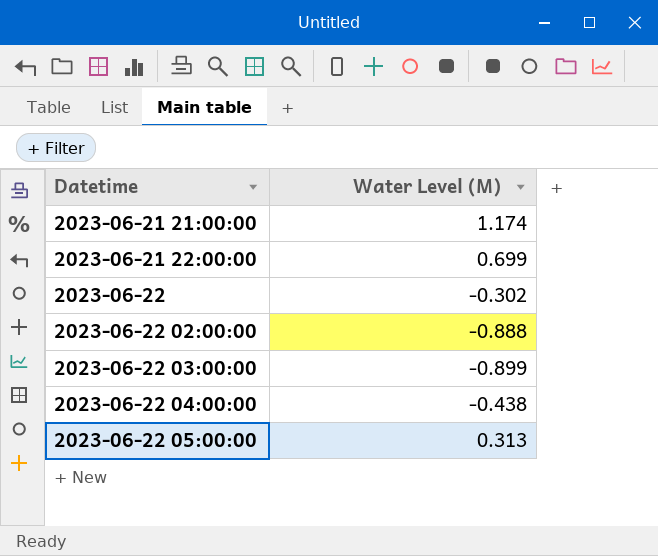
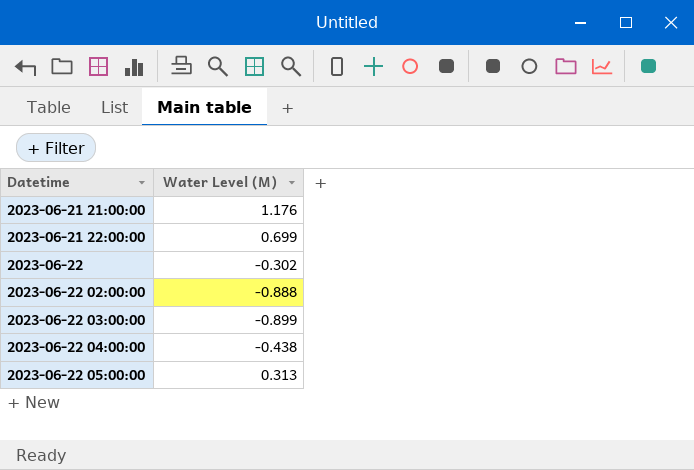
2023-06-21 21:00:00 | Water Level (M): 1.174 -> 1.176

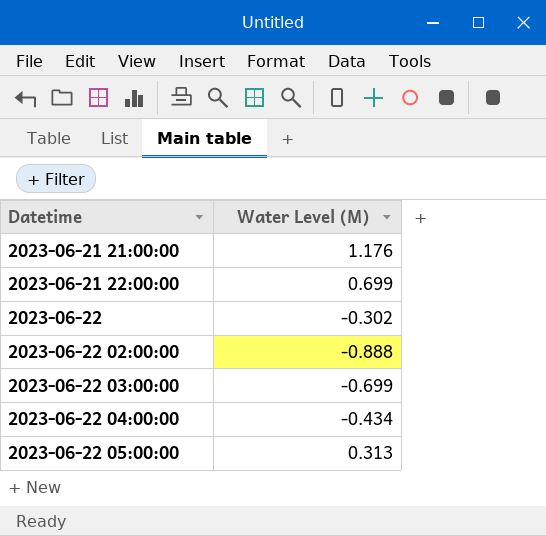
2023-06-22 03:00:00 | Water Level (M): -0.899 -> -0.699
2023-06-22 04:00:00 | Water Level (M): -0.438 -> -0.434

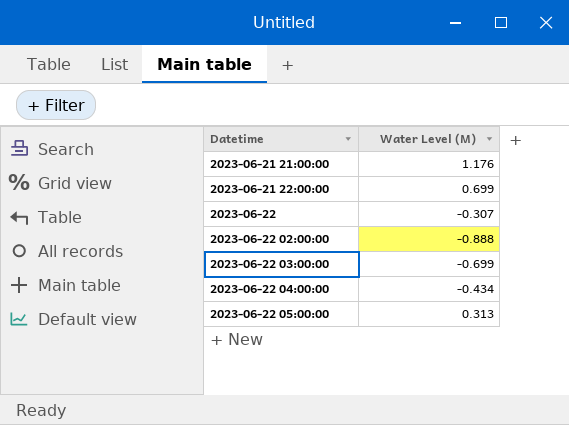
2023-06-22 | Water Level (M): -0.302 -> -0.307

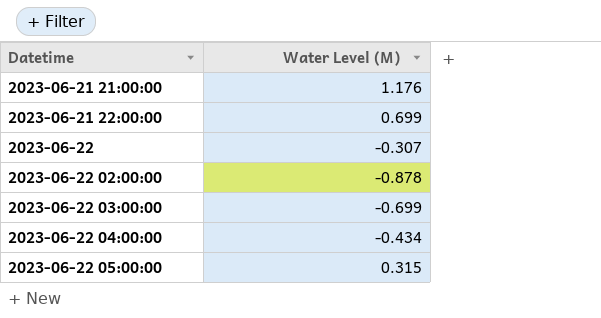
2023-06-22 02:00:00 | Water Level (M): -0.888 -> -0.878
2023-06-22 05:00:00 | Water Level (M): 0.313 -> 0.315

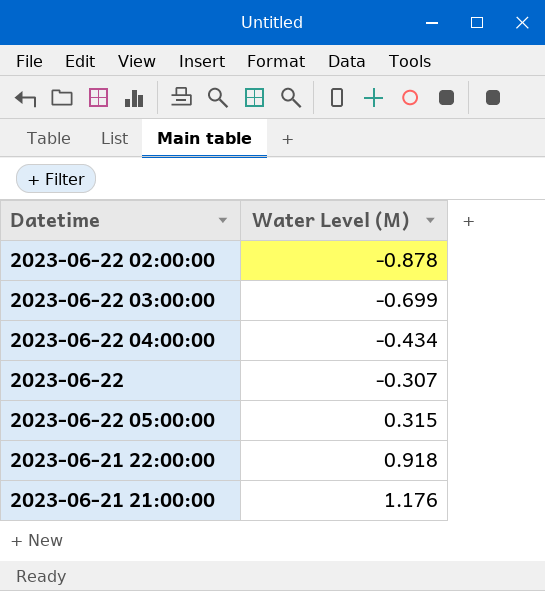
row order: Datetime ascending -> Water Level (M) ascending
2023-06-21 22:00:00 | Water Level (M): 0.699 -> 0.918

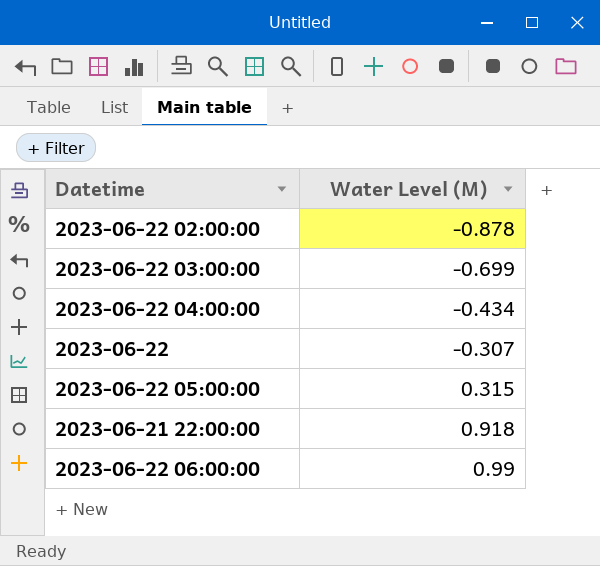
row 2023-06-21 21:00:00: 1.176 -> none
row 2023-06-22 06:00:00: none -> 0.99

